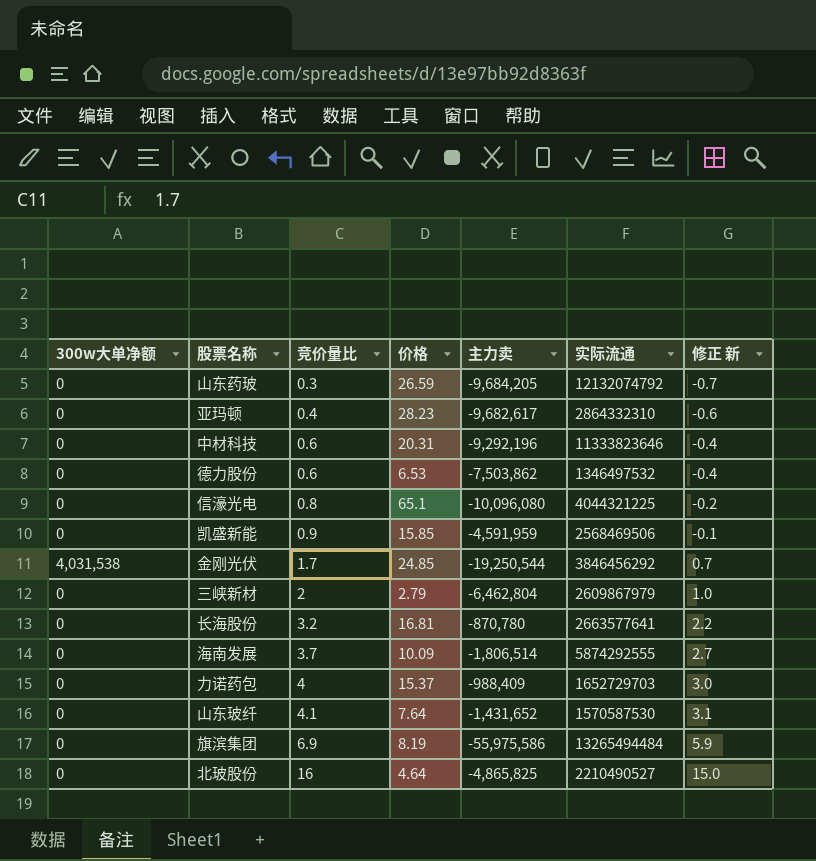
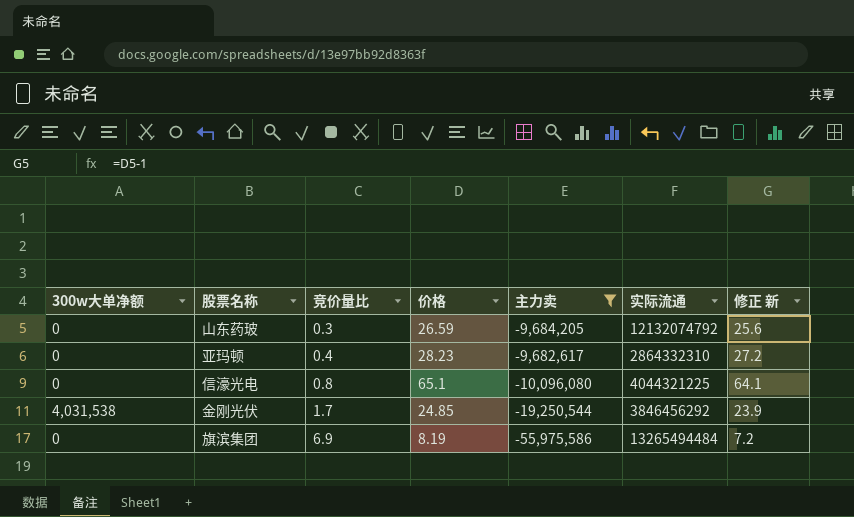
filter: none -> 主力卖 <= -9,682,617
column 修正 新 | formula: [竞价量比] - 1 -> [价格] - 1

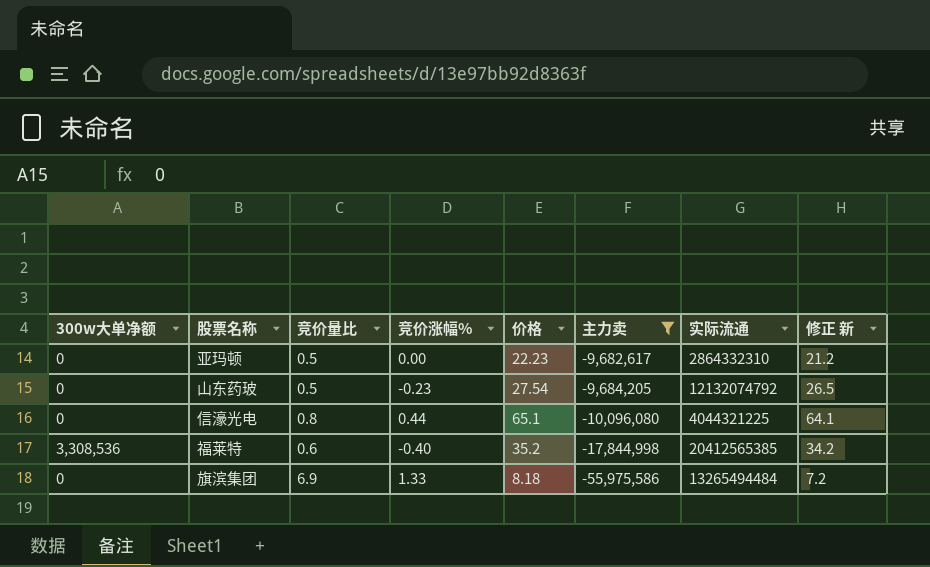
row order: 竞价量比 ascending -> 主力卖 descending
column 竞价涨幅% | position: none -> 4
row 金刚光伏: 4,031,538 | 1.7 | 24.85 | -19,250,544 | 3846456292 | 23.9 -> none
亚玛顿 | 竞价量比: 0.4 -> 0.5
亚玛顿 | 价格: 28.23 -> 22.23
亚玛顿 | 修正 新: 27.2 -> 21.2
山东药玻 | 竞价量比: 0.3 -> 0.5
山东药玻 | 价格: 26.59 -> 27.54
山东药玻 | 修正 新: 25.6 -> 26.5
row 福莱特: none -> 3,308,536 | 0.6 | -0.40 | 35.2 | -17,844,998 | 20412565385 | 34.2
旗滨集团 | 价格: 8.19 -> 8.18

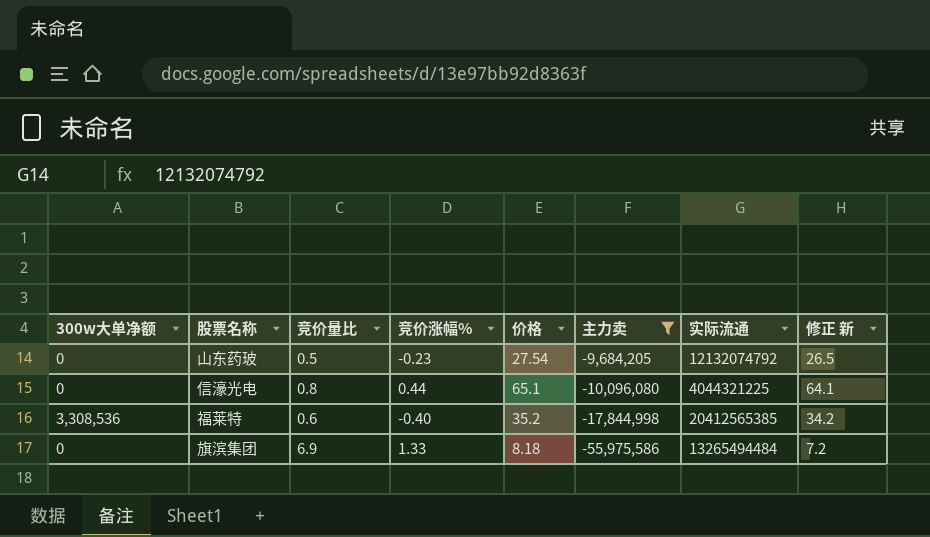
row 亚玛顿: 0 | 0.5 | 0.00 | 22.23 | -9,682,617 | 2864332310 | 21.2 -> none

